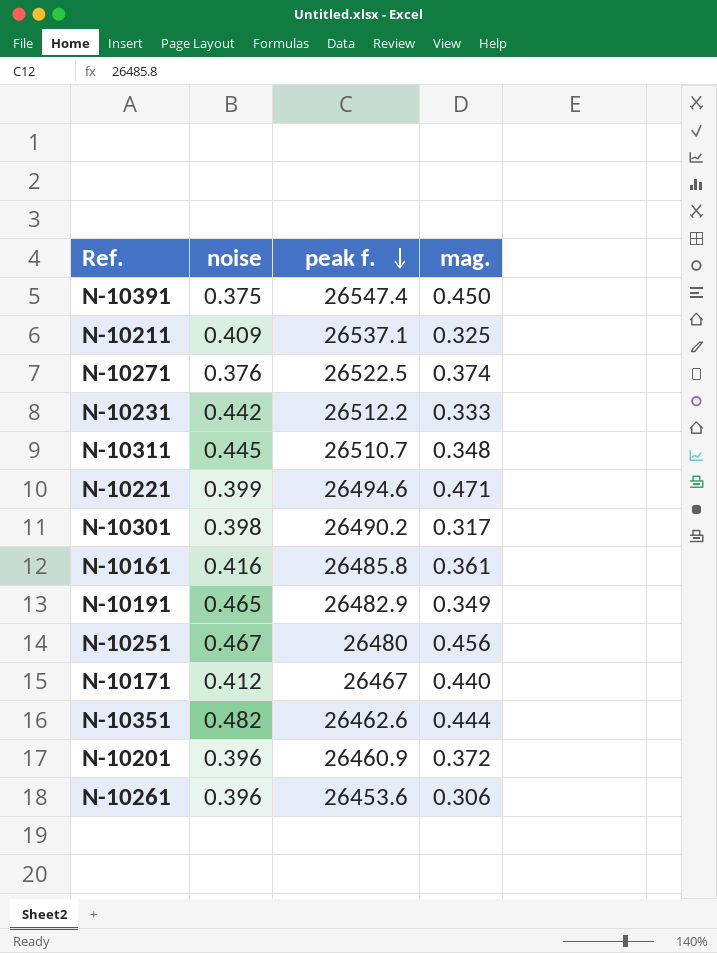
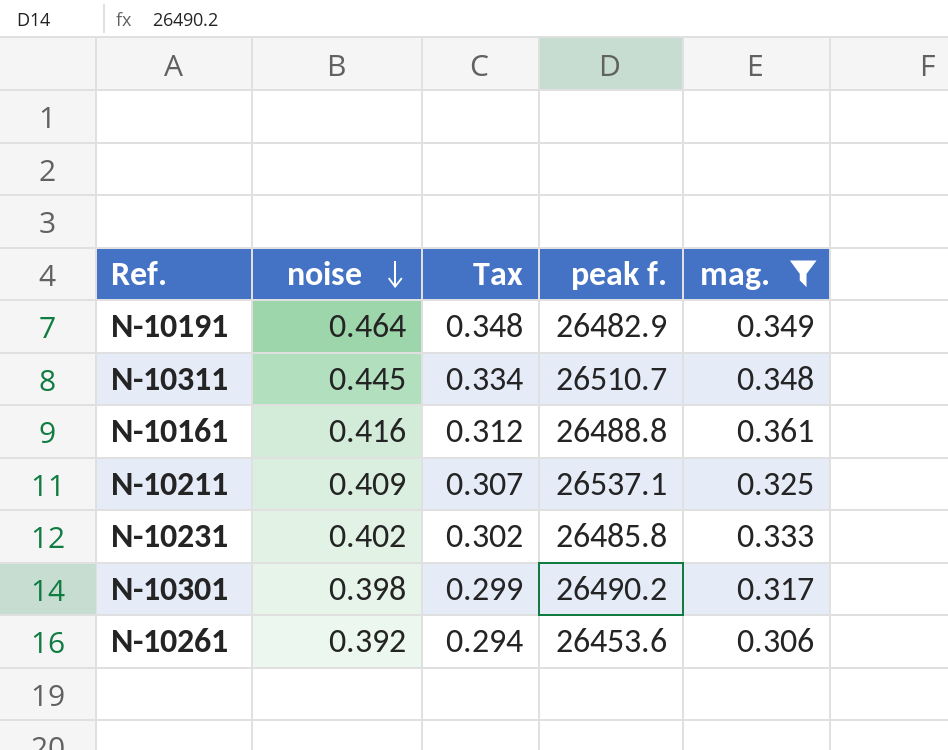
filter: none -> mag. <= 0.361
row order: peak f. descending -> noise descending
column Tax | formula: none -> [noise] * 0.75
N-10191 | noise: 0.465 -> 0.464
N-10161 | peak f.: 26485.8 -> 26488.8
N-10231 | noise: 0.442 -> 0.402
N-10231 | peak f.: 26512.2 -> 26485.8
N-10261 | noise: 0.396 -> 0.392

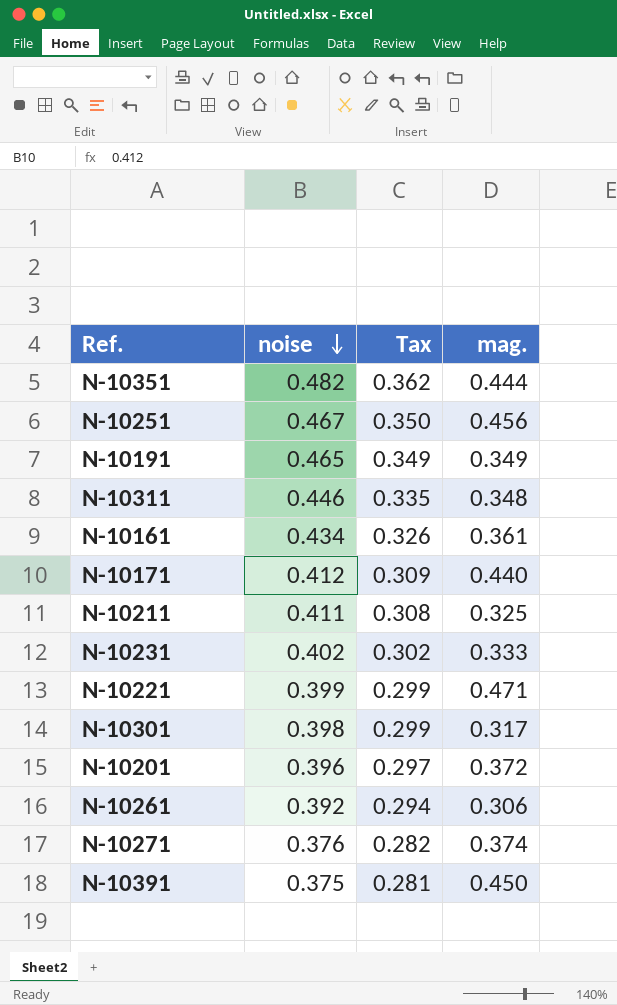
filter: mag. <= 0.361 -> none
column peak f. | position: 4 -> none
N-10191 | noise: 0.464 -> 0.465
N-10191 | Tax: 0.348 -> 0.349
N-10311 | noise: 0.445 -> 0.446
N-10311 | Tax: 0.334 -> 0.335
N-10161 | noise: 0.416 -> 0.434
N-10161 | Tax: 0.312 -> 0.326
N-10211 | noise: 0.409 -> 0.411
N-10211 | Tax: 0.307 -> 0.308

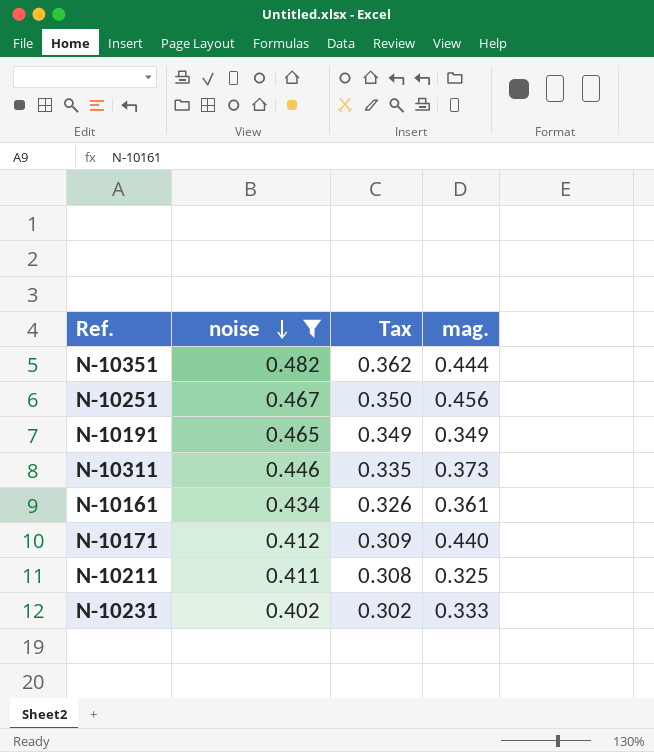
filter: none -> noise >= 0.402
N-10311 | mag.: 0.348 -> 0.373

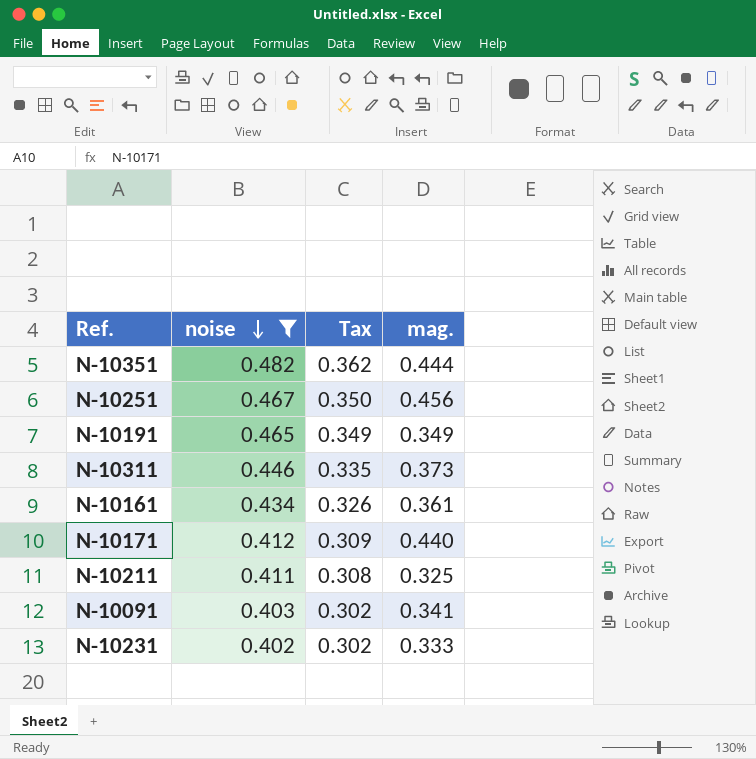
row N-10091: none -> 0.403 | 0.302 | 0.341

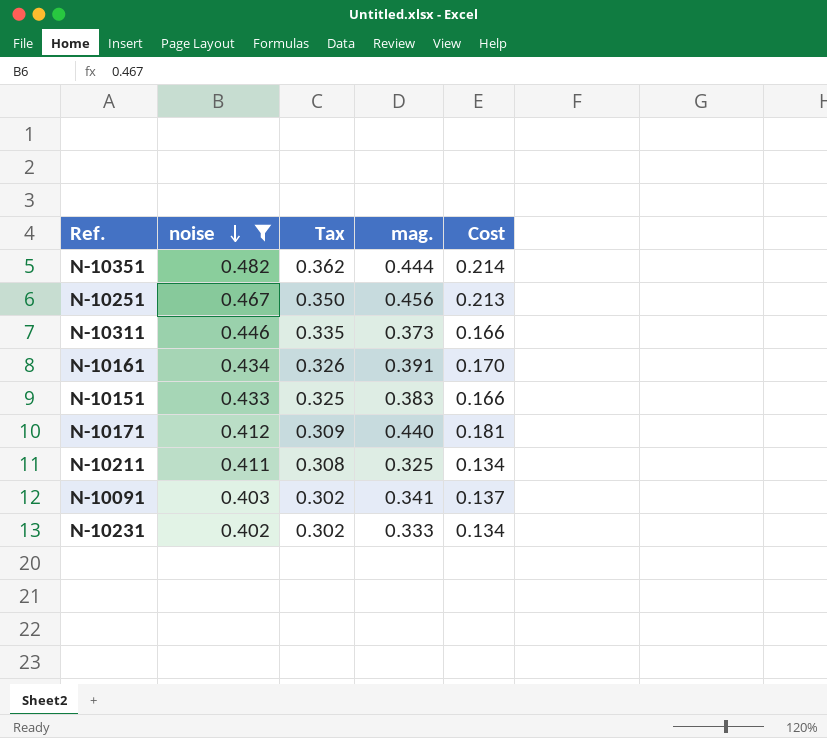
column Cost | formula: none -> [noise] * [mag.]
row N-10191: 0.465 | 0.349 | 0.349 -> none
N-10161 | mag.: 0.361 -> 0.391
row N-10151: none -> 0.433 | 0.325 | 0.383 | 0.166

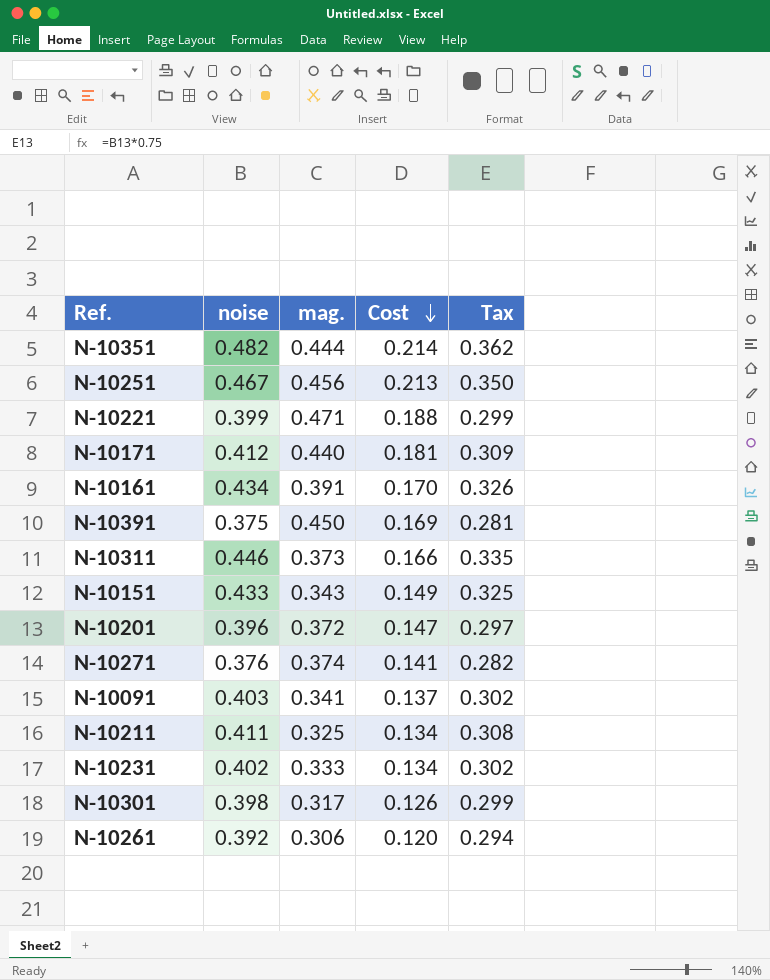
filter: noise >= 0.402 -> none
row order: noise descending -> Cost descending
column Tax | position: 3 -> 5
N-10151 | mag.: 0.383 -> 0.343
N-10151 | Cost: 0.166 -> 0.149

